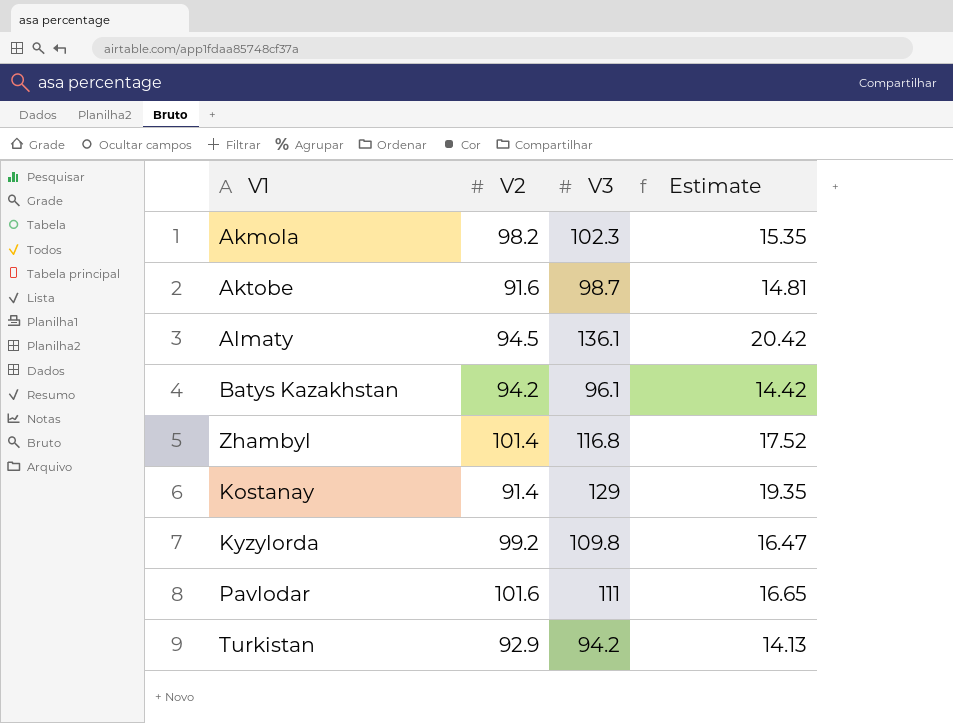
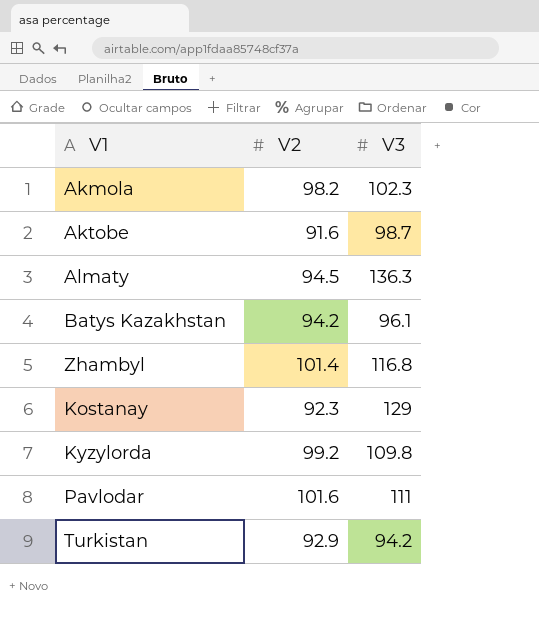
column Estimate | formula: [V3] * 0.15 -> none
Almaty | V3: 136.1 -> 136.3
Kostanay | V2: 91.4 -> 92.3

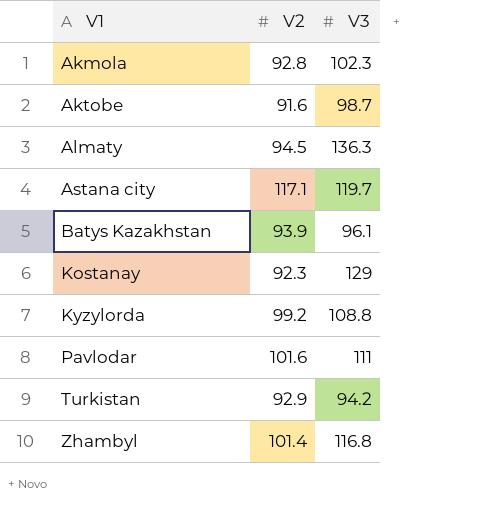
row order: none -> V1 ascending
Akmola | V2: 98.2 -> 92.8
row Astana city: none -> 117.1 | 119.7
Batys Kazakhstan | V2: 94.2 -> 93.9
Kyzylorda | V3: 109.8 -> 108.8

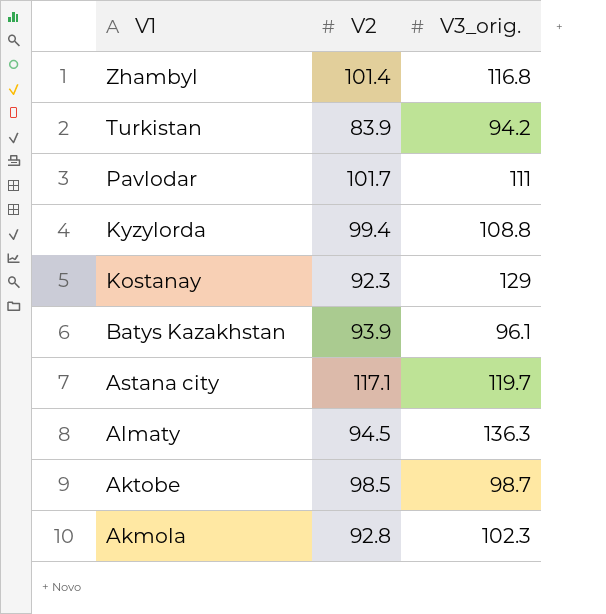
row order: V1 ascending -> V1 descending
column name: V3 -> V3_orig.
Turkistan | V2: 92.9 -> 83.9
Pavlodar | V2: 101.6 -> 101.7
Kyzylorda | V2: 99.2 -> 99.4
Aktobe | V2: 91.6 -> 98.5

